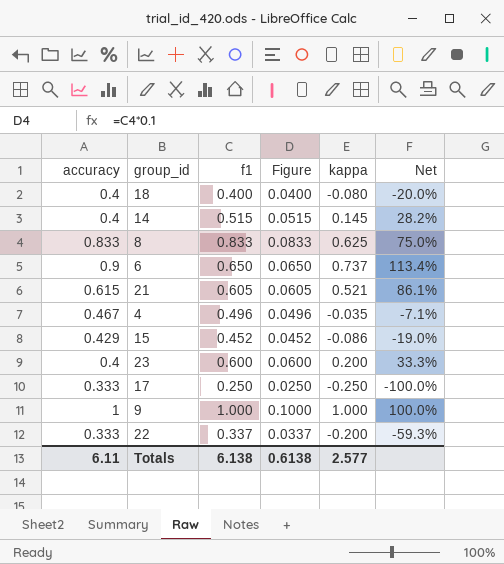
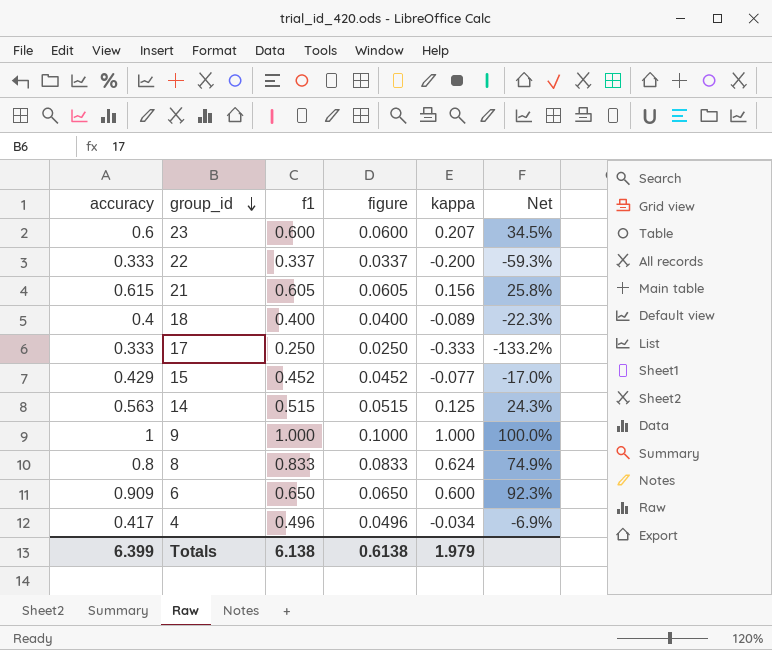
row order: none -> group_id descending
column name: Figure -> figure
23 | accuracy: 0.4 -> 0.6
23 | kappa: 0.200 -> 0.207
23 | Net: 33.3% -> 34.5%
21 | kappa: 0.521 -> 0.156
21 | Net: 86.1% -> 25.8%
18 | kappa: -0.080 -> -0.089
18 | Net: -20.0% -> -22.3%
17 | kappa: -0.250 -> -0.333
17 | Net: -100.0% -> -133.2%
15 | kappa: -0.086 -> -0.077
15 | Net: -19.0% -> -17.0%
14 | accuracy: 0.4 -> 0.563
14 | kappa: 0.145 -> 0.125
14 | Net: 28.2% -> 24.3%
8 | accuracy: 0.833 -> 0.8
8 | kappa: 0.625 -> 0.624
8 | Net: 75.0% -> 74.9%
6 | accuracy: 0.9 -> 0.909
6 | kappa: 0.737 -> 0.600
6 | Net: 113.4% -> 92.3%
4 | accuracy: 0.467 -> 0.417
4 | kappa: -0.035 -> -0.034
4 | Net: -7.1% -> -6.9%
Totals | accuracy: 6.11 -> 6.399
Totals | kappa: 2.577 -> 1.979

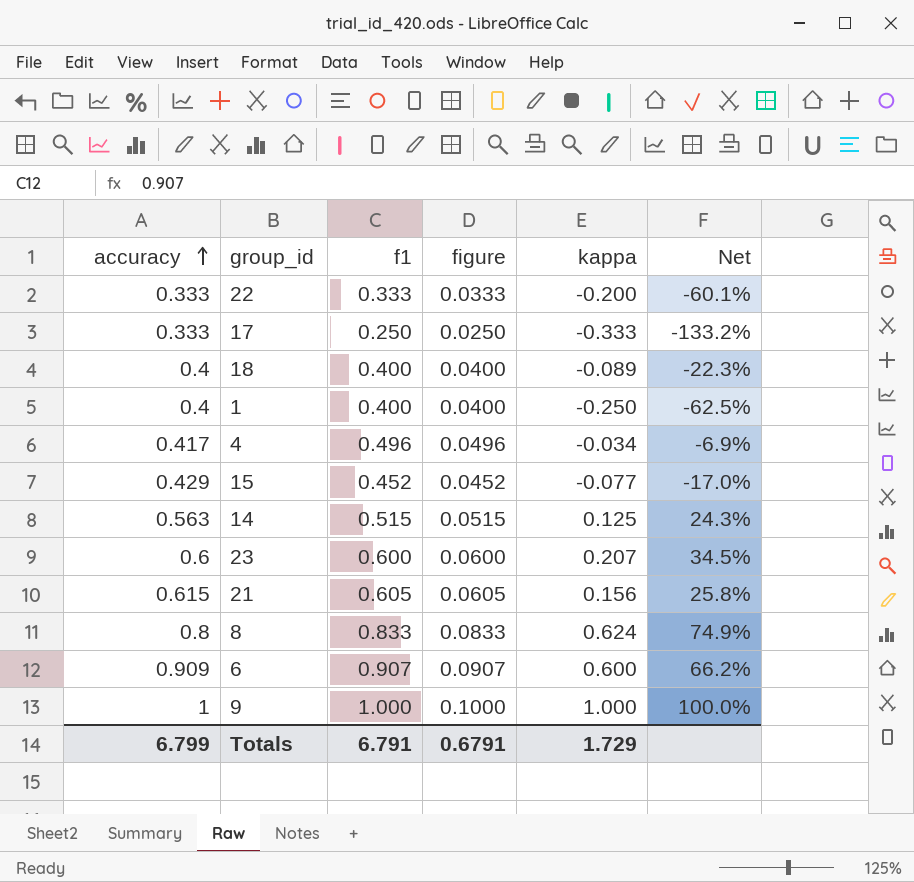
row order: group_id descending -> accuracy ascending
22 | f1: 0.337 -> 0.333
22 | figure: 0.0337 -> 0.0333
22 | Net: -59.3% -> -60.1%
row 1: none -> 0.4 | 0.400 | 0.0400 | -0.250 | -62.5%
6 | f1: 0.650 -> 0.907
6 | figure: 0.0650 -> 0.0907
6 | Net: 92.3% -> 66.2%
Totals | accuracy: 6.399 -> 6.799
Totals | f1: 6.138 -> 6.791
Totals | figure: 0.6138 -> 0.6791
Totals | kappa: 1.979 -> 1.729

